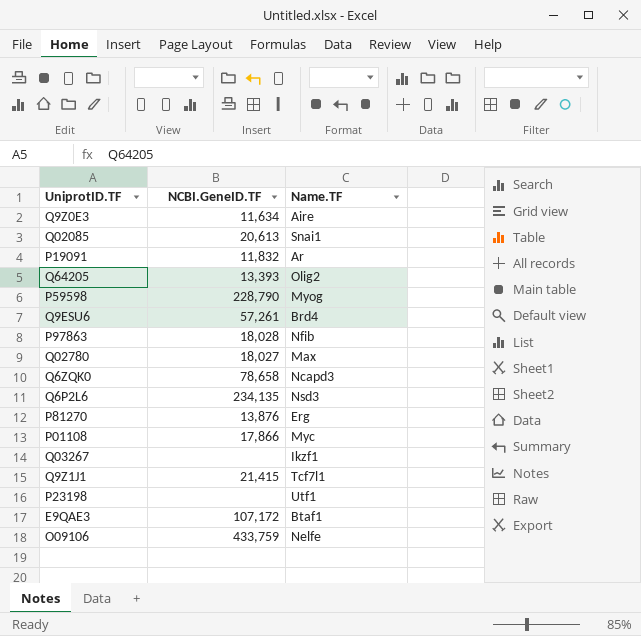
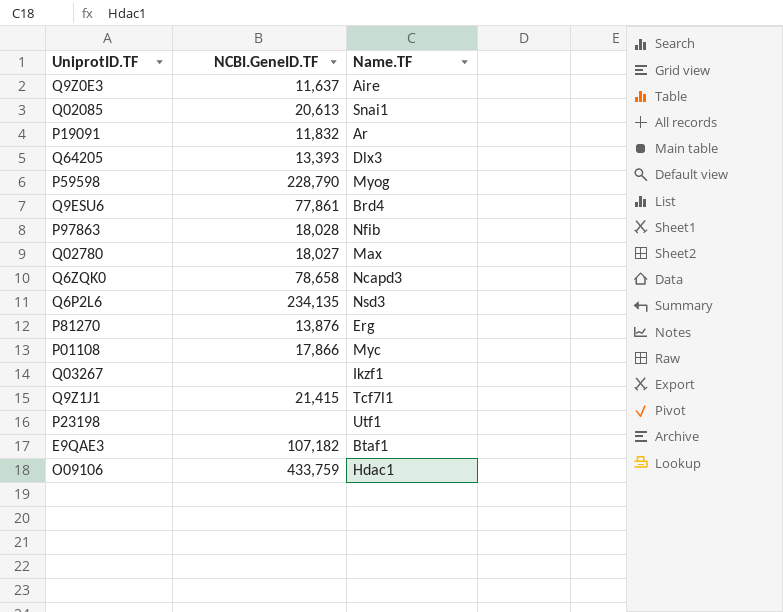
Q9Z0E3 | NCBI.GeneID.TF: 11,634 -> 11,637
Q64205 | Name.TF: Olig2 -> Dlx3
Q9ESU6 | NCBI.GeneID.TF: 57,261 -> 77,861
E9QAE3 | NCBI.GeneID.TF: 107,172 -> 107,182
O09106 | Name.TF: Nelfe -> Hdac1

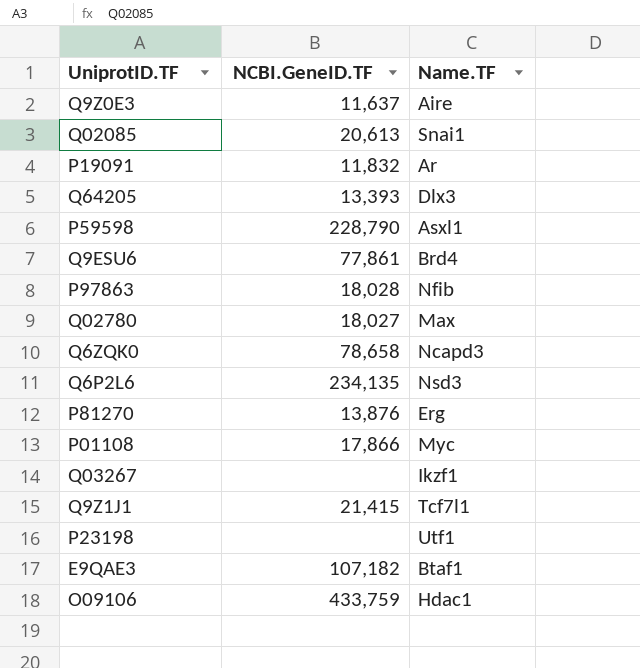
P59598 | Name.TF: Myog -> Asxl1

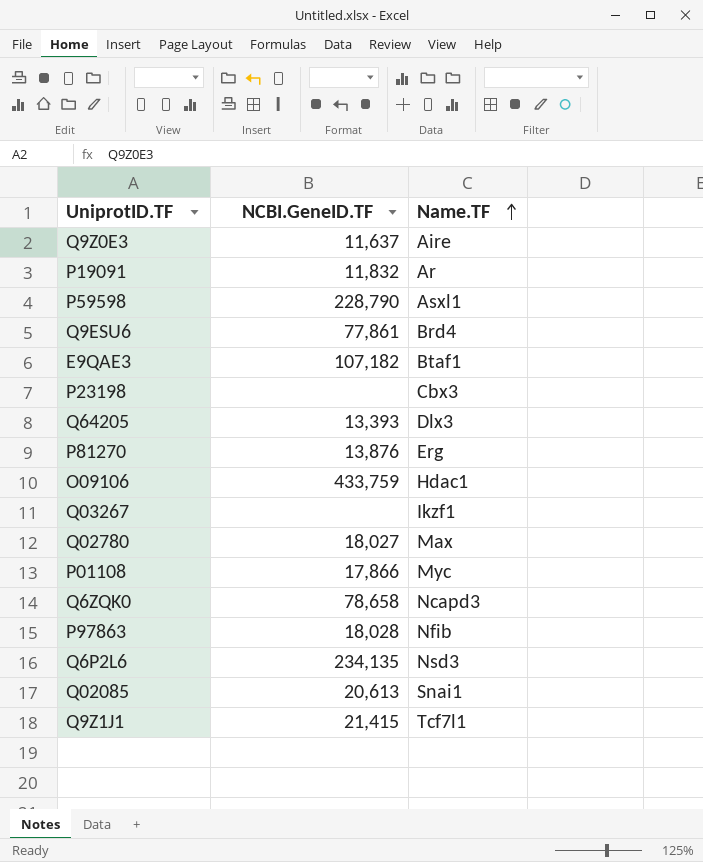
row order: none -> Name.TF ascending
P23198 | Name.TF: Utf1 -> Cbx3

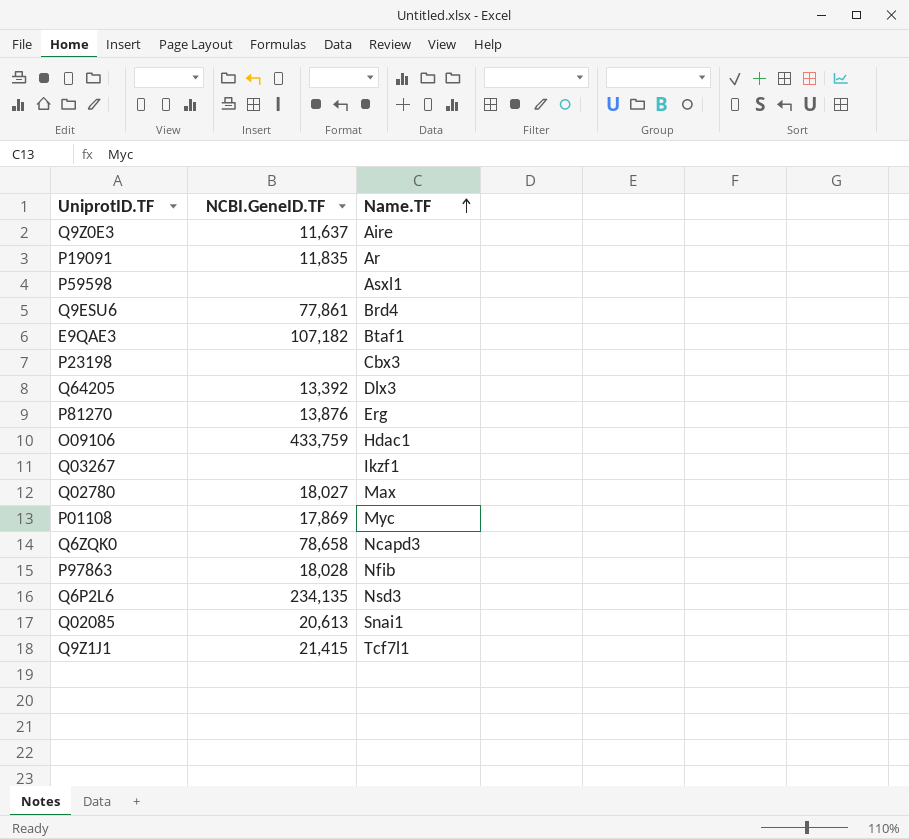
P19091 | NCBI.GeneID.TF: 11,832 -> 11,835
P59598 | NCBI.GeneID.TF: 228,790 -> none
Q64205 | NCBI.GeneID.TF: 13,393 -> 13,392
P01108 | NCBI.GeneID.TF: 17,866 -> 17,869

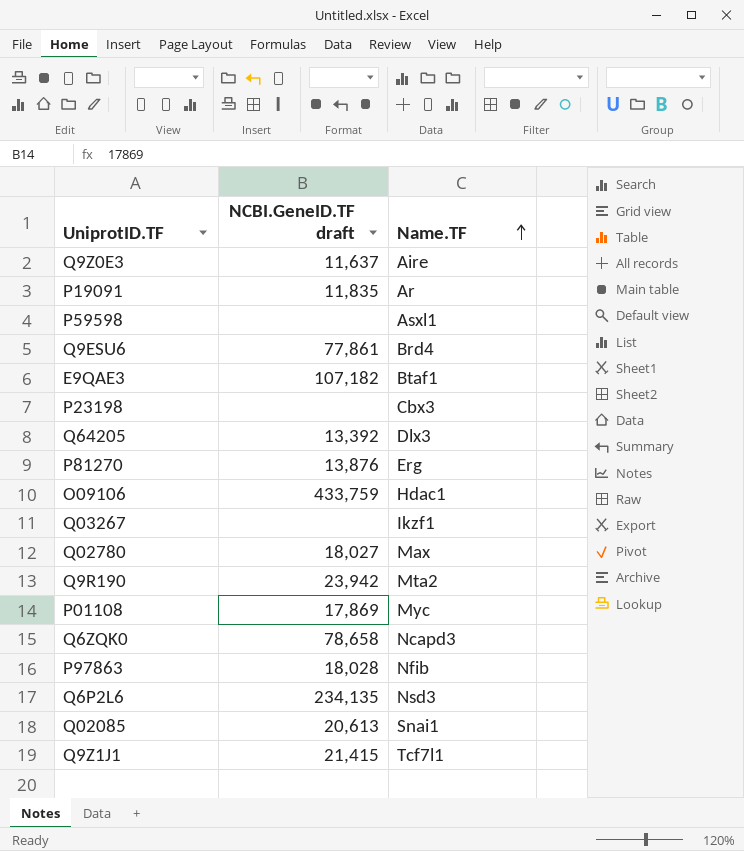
column name: NCBI.GeneID.TF -> NCBI.GeneID.TF draft
row Q9R190: none -> 23,942 | Mta2

